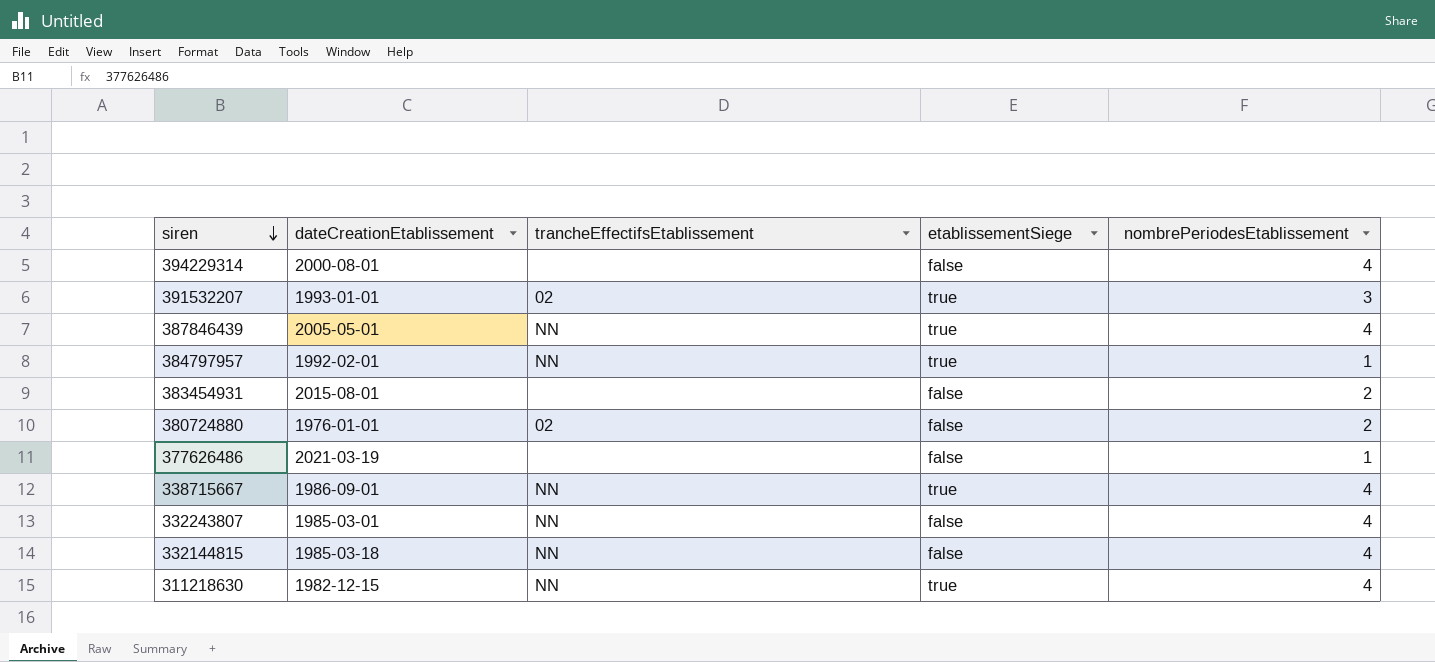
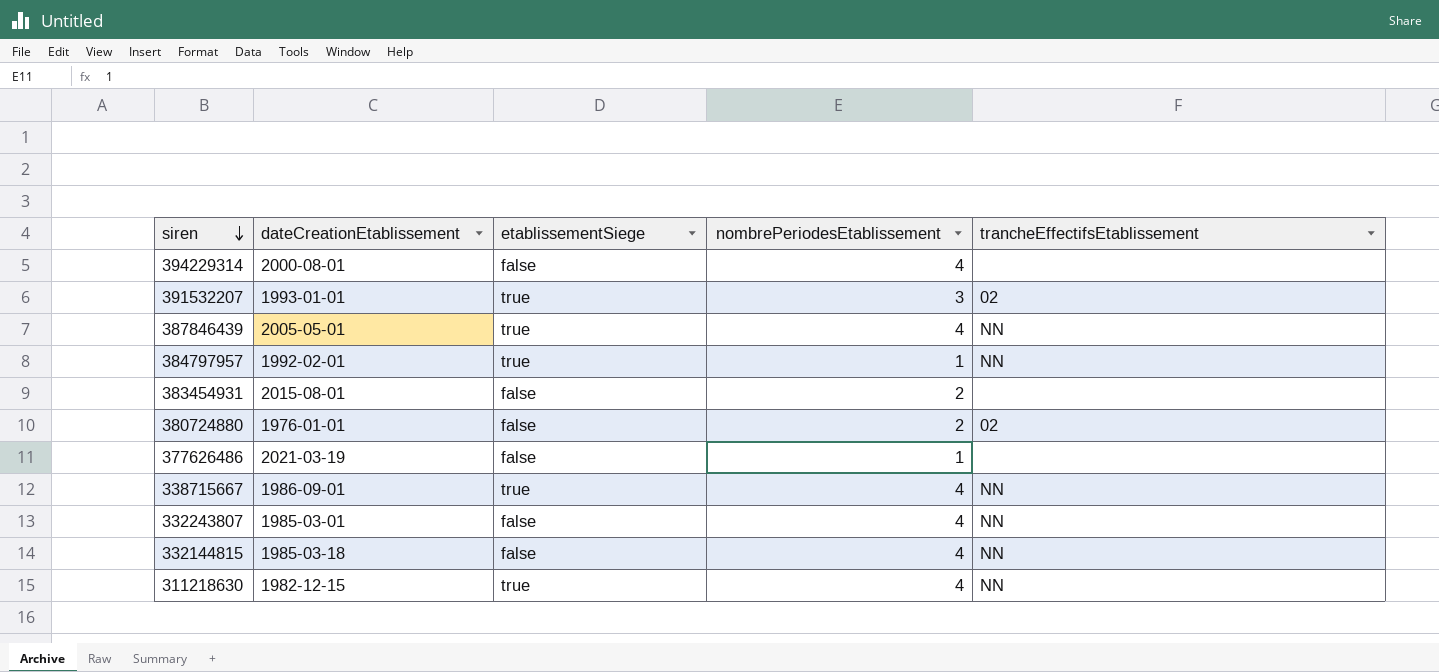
column trancheEffectifsEtablissement | position: 3 -> 5

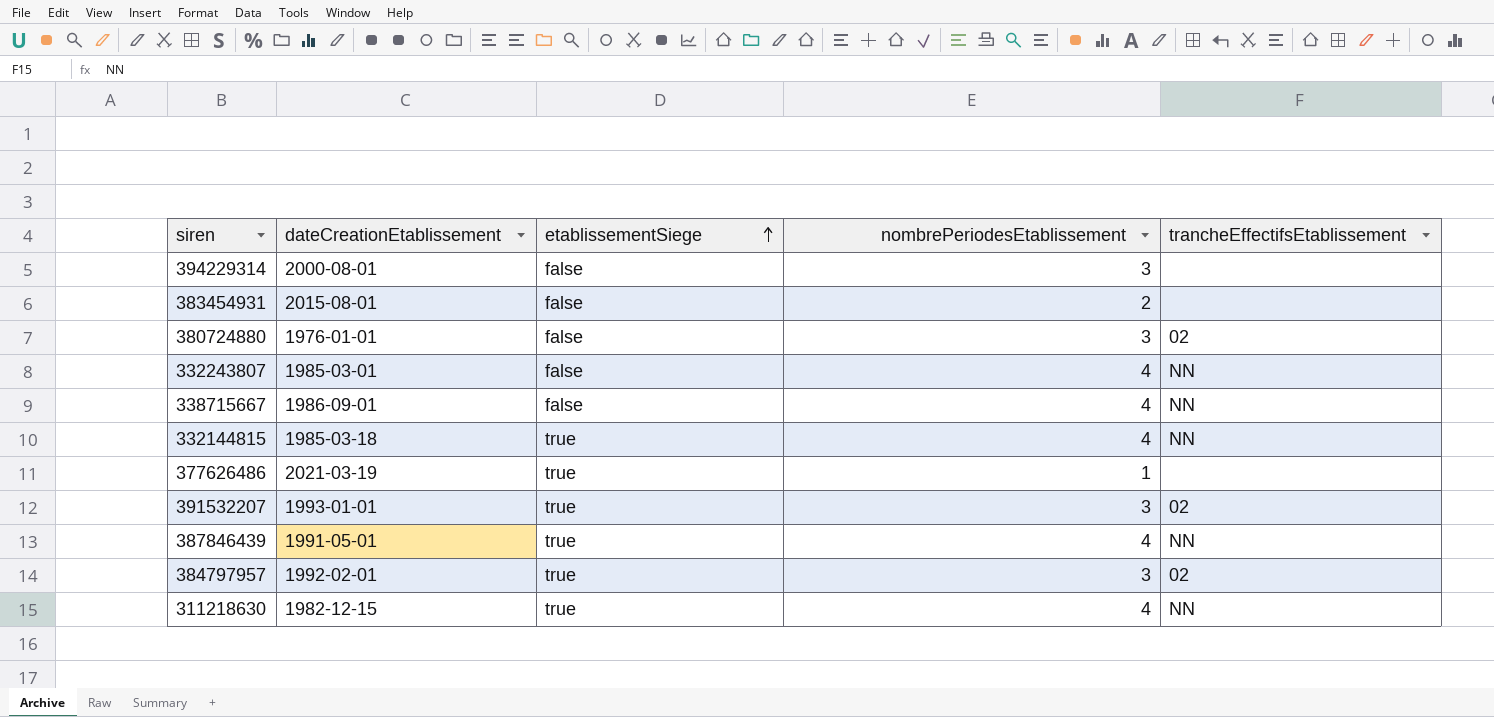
row order: siren descending -> etablissementSiege ascending
394229314 | nombrePeriodesEtablissement: 4 -> 3
380724880 | nombrePeriodesEtablissement: 2 -> 3
338715667 | etablissementSiege: true -> false
332144815 | etablissementSiege: false -> true
377626486 | etablissementSiege: false -> true
387846439 | dateCreationEtablissement: 2005-05-01 -> 1991-05-01
384797957 | nombrePeriodesEtablissement: 1 -> 3
384797957 | trancheEffectifsEtablissement: NN -> 02

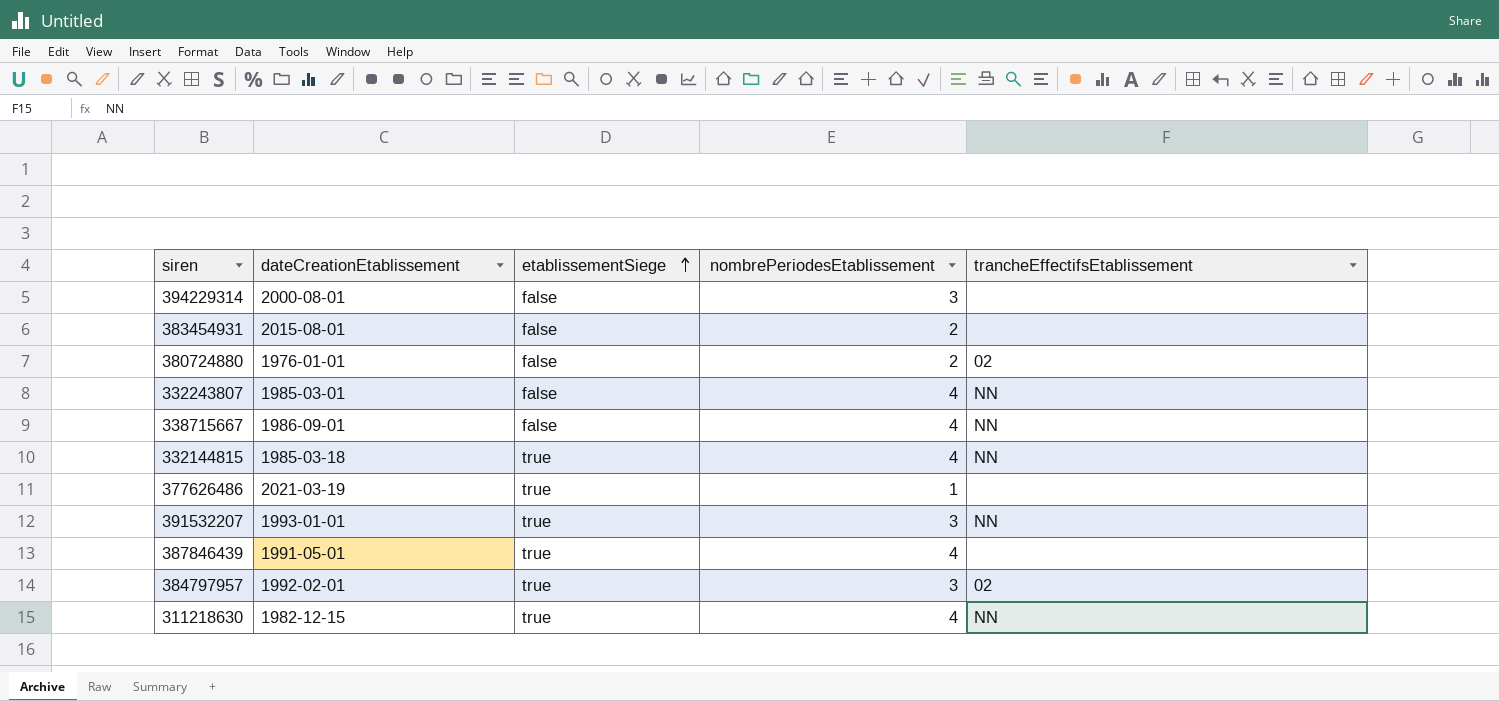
380724880 | nombrePeriodesEtablissement: 3 -> 2
391532207 | trancheEffectifsEtablissement: 02 -> NN
387846439 | trancheEffectifsEtablissement: NN -> none

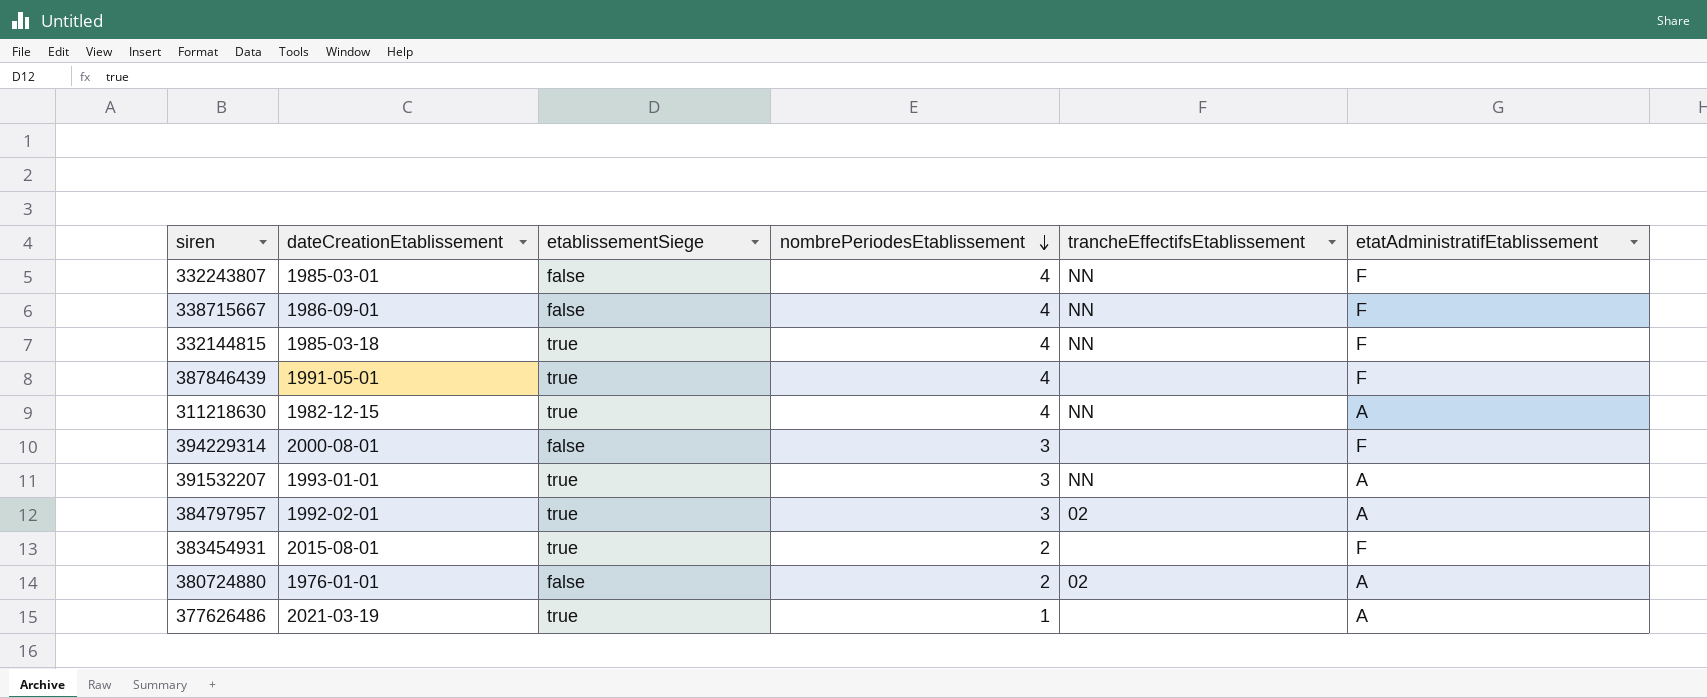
row order: etablissementSiege ascending -> nombrePeriodesEtablissement descending
column etatAdministratifEtablissement | position: none -> 6
383454931 | etablissementSiege: false -> true

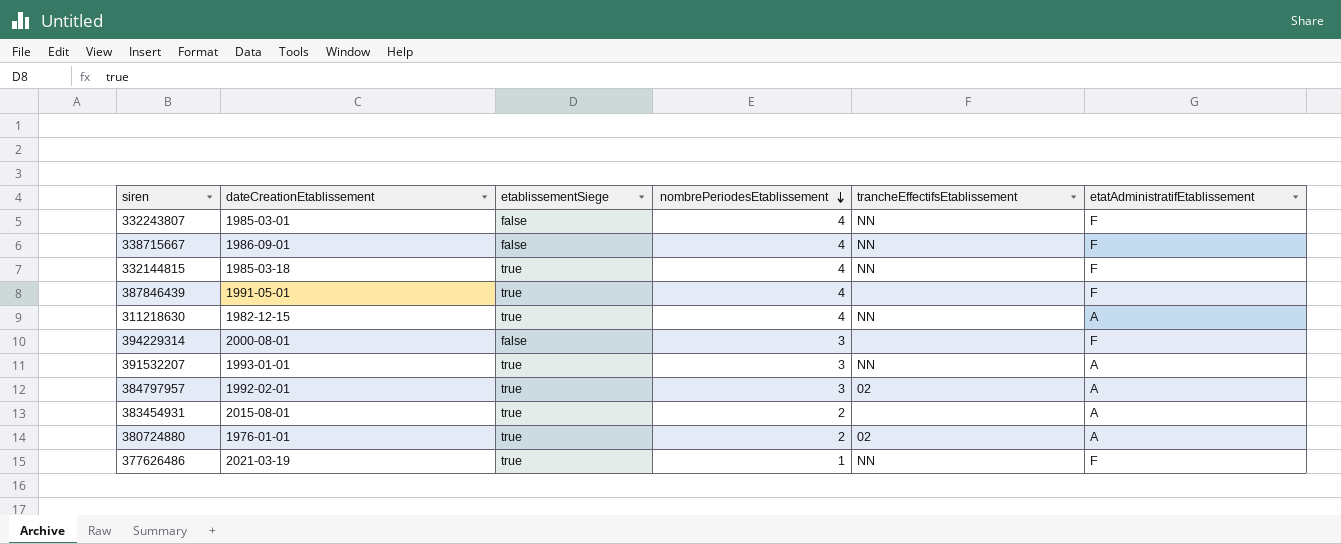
383454931 | etatAdministratifEtablissement: F -> A
380724880 | etablissementSiege: false -> true
377626486 | trancheEffectifsEtablissement: none -> NN
377626486 | etatAdministratifEtablissement: A -> F

